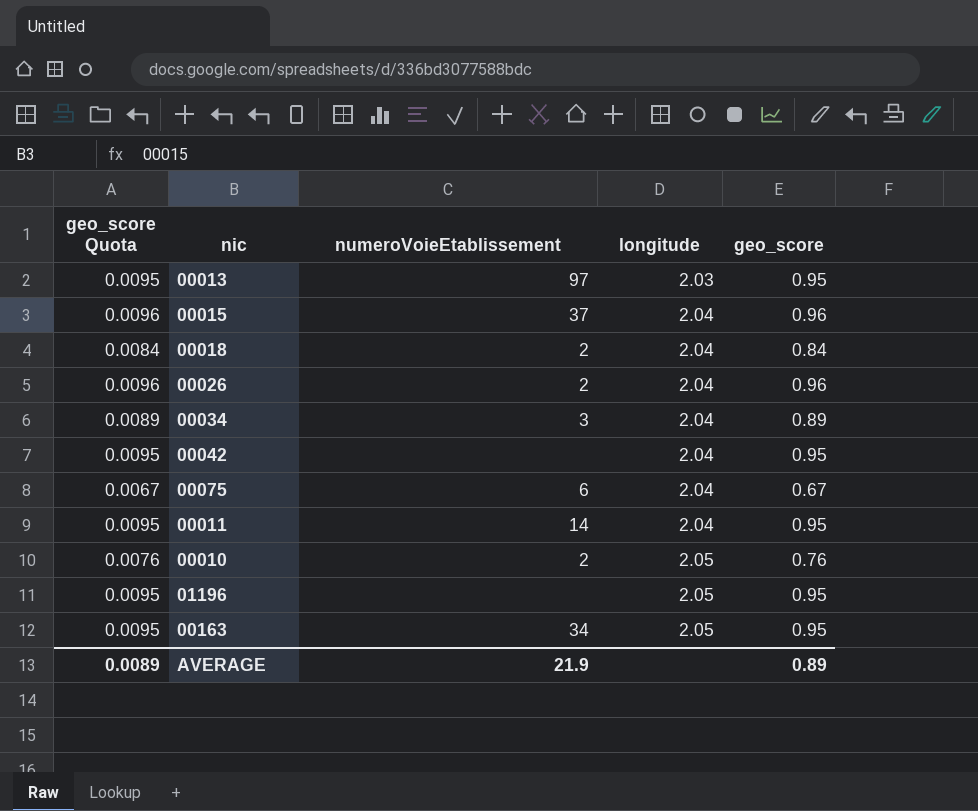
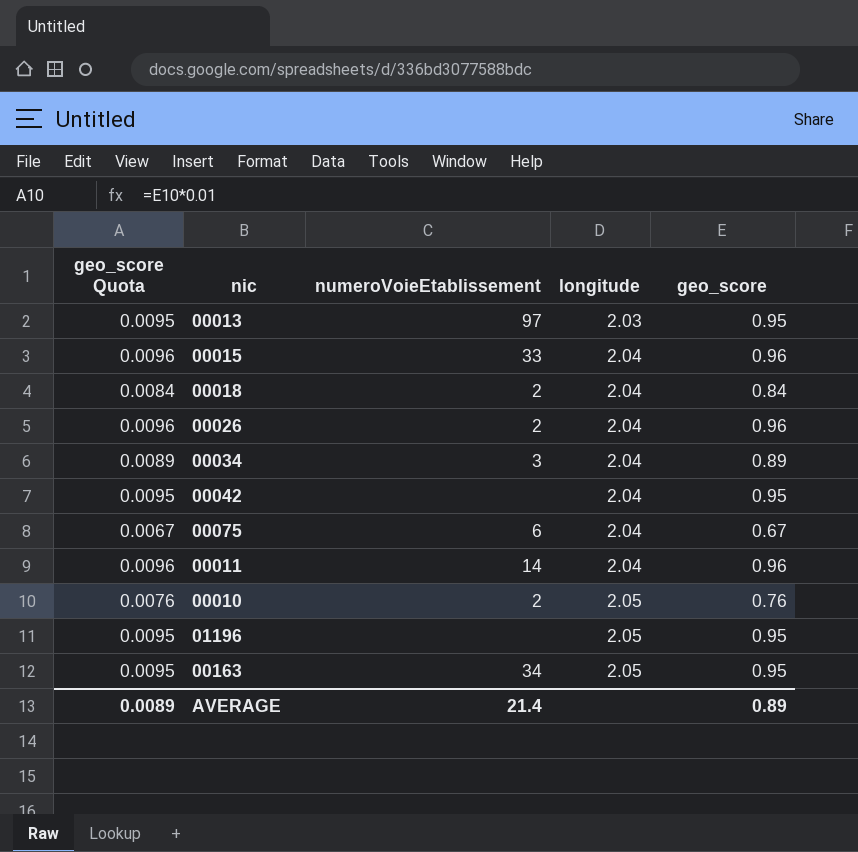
00015 | numeroVoieEtablissement: 37 -> 33
00011 | geo_score Quota: 0.0095 -> 0.0096
00011 | geo_score: 0.95 -> 0.96
AVERAGE | numeroVoieEtablissement: 21.9 -> 21.4

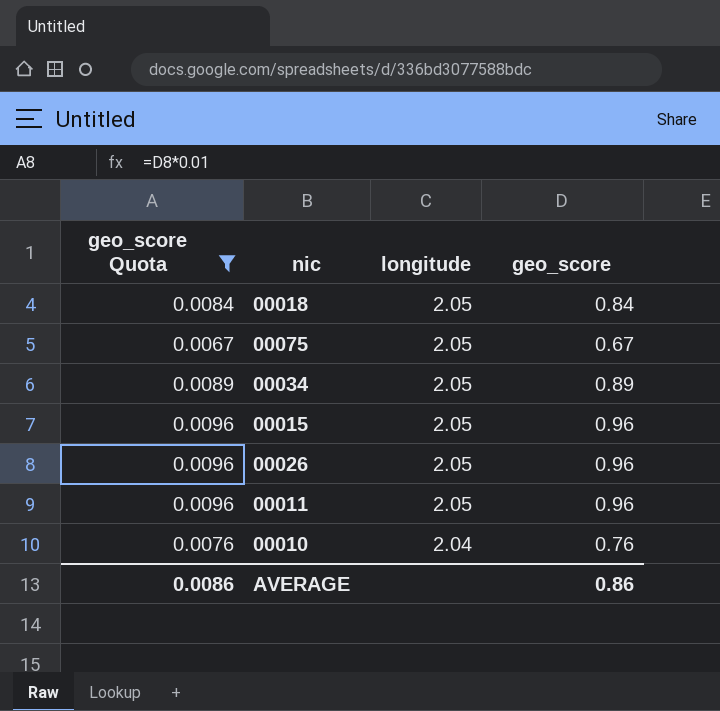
filter: none -> geo_score Quota != 0.0095
row order: longitude ascending -> longitude descending
column numeroVoieEtablissement | position: 3 -> none
00018 | longitude: 2.04 -> 2.05
00075 | longitude: 2.04 -> 2.05
00034 | longitude: 2.04 -> 2.05
00015 | longitude: 2.04 -> 2.05
00026 | longitude: 2.04 -> 2.05
00011 | longitude: 2.04 -> 2.05
00010 | longitude: 2.05 -> 2.04
AVERAGE | geo_score Quota: 0.0089 -> 0.0086
AVERAGE | geo_score: 0.89 -> 0.86

